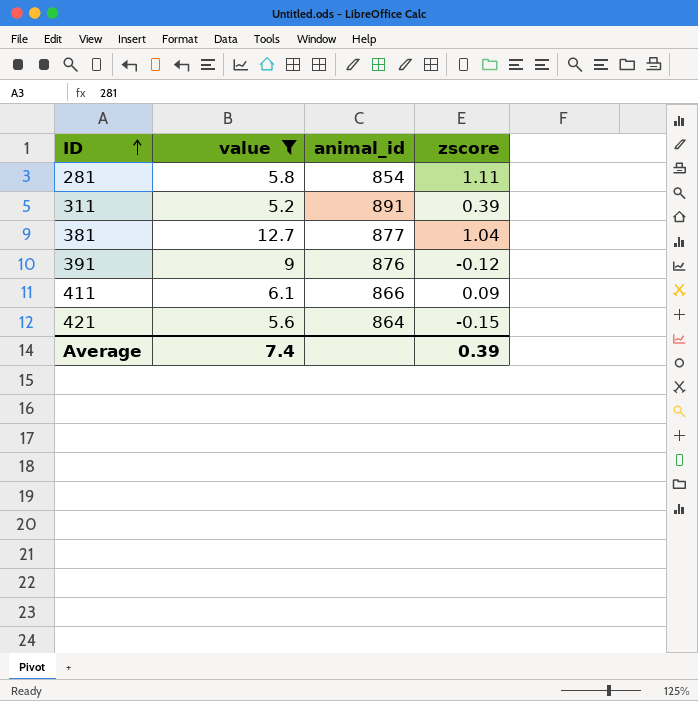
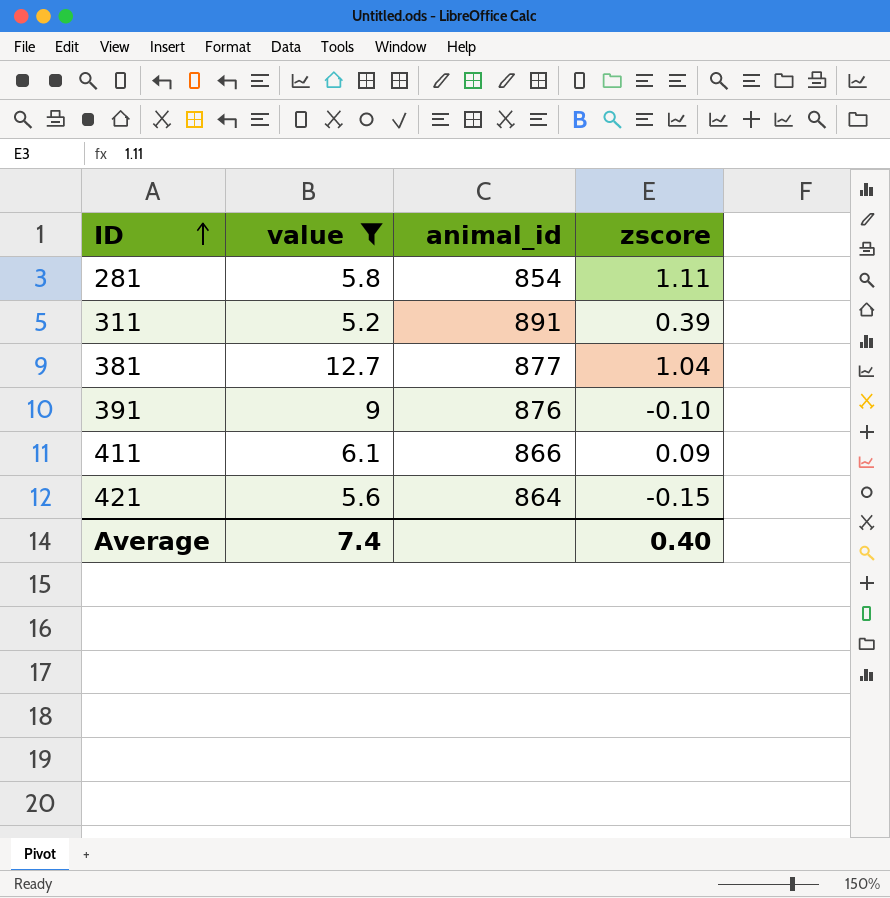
391 | zscore: -0.12 -> -0.10
Average | zscore: 0.39 -> 0.40

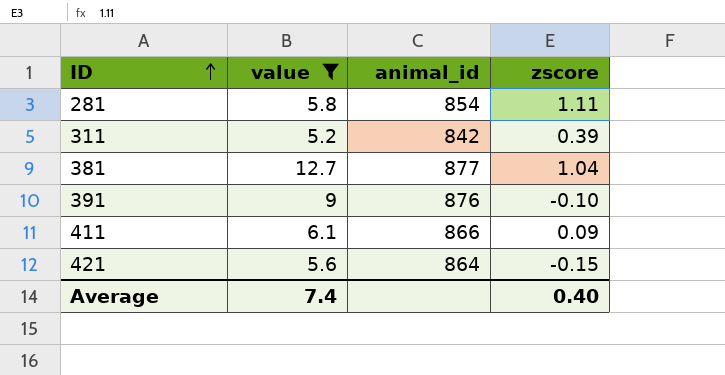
311 | animal_id: 891 -> 842

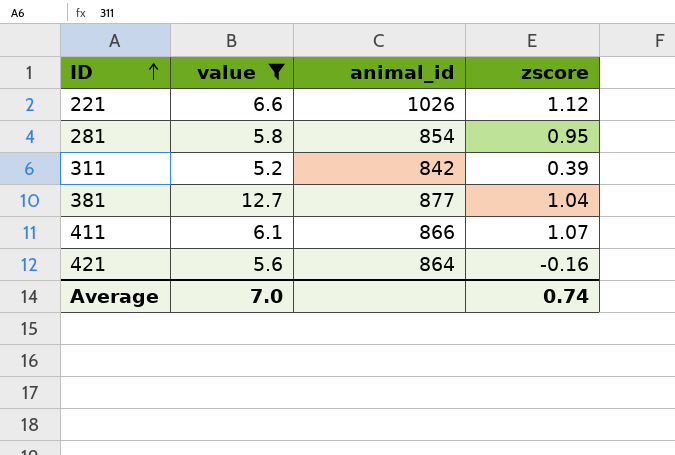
row 391: 9 | 876 | -0.10 -> none
row 221: none -> 6.6 | 1026 | 1.12
281 | zscore: 1.11 -> 0.95
411 | zscore: 0.09 -> 1.07
421 | zscore: -0.15 -> -0.16
Average | value: 7.4 -> 7.0
Average | zscore: 0.40 -> 0.74

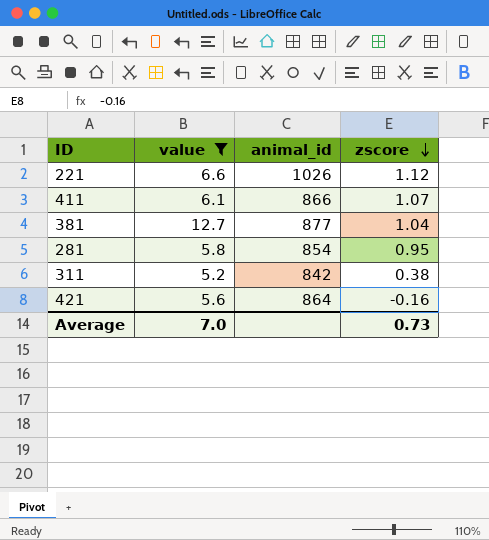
row order: ID ascending -> zscore descending
311 | zscore: 0.39 -> 0.38
Average | zscore: 0.74 -> 0.73

